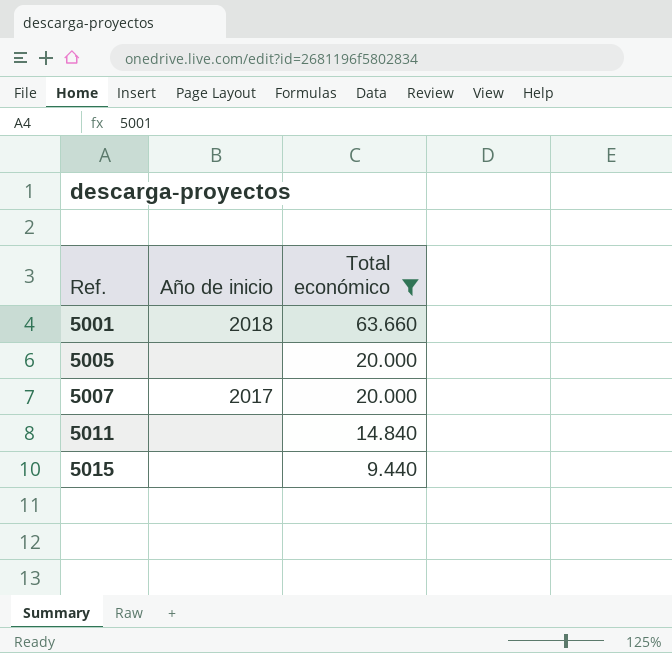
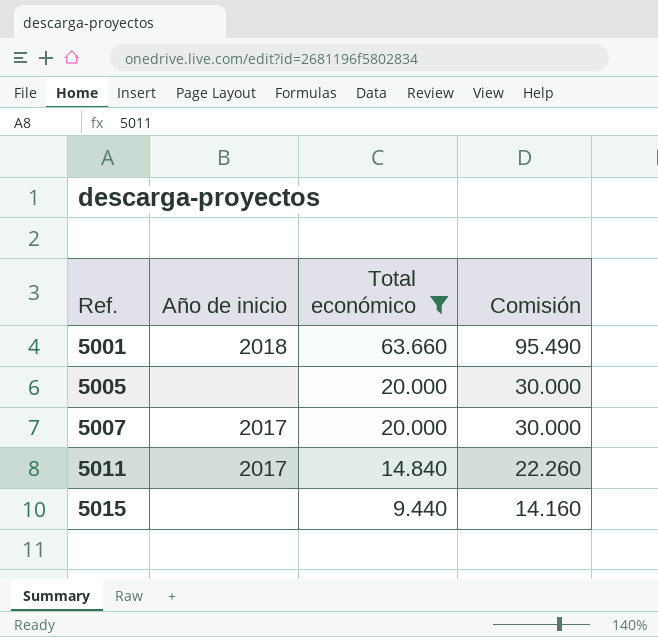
column Comisión | formula: none -> [Total económico] * 1,5
5011 | Año de inicio: none -> 2017

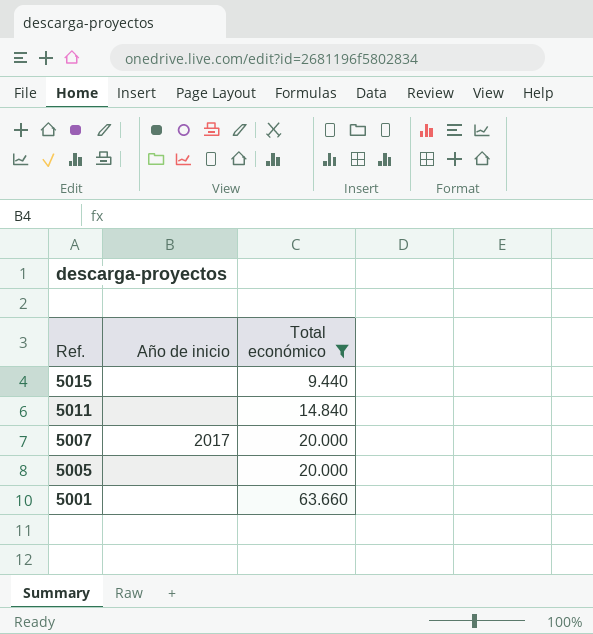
row order: Ref. ascending -> Ref. descending
column Comisión | formula: [Total económico] * 1,5 -> none
5011 | Año de inicio: 2017 -> none
5001 | Año de inicio: 2018 -> none

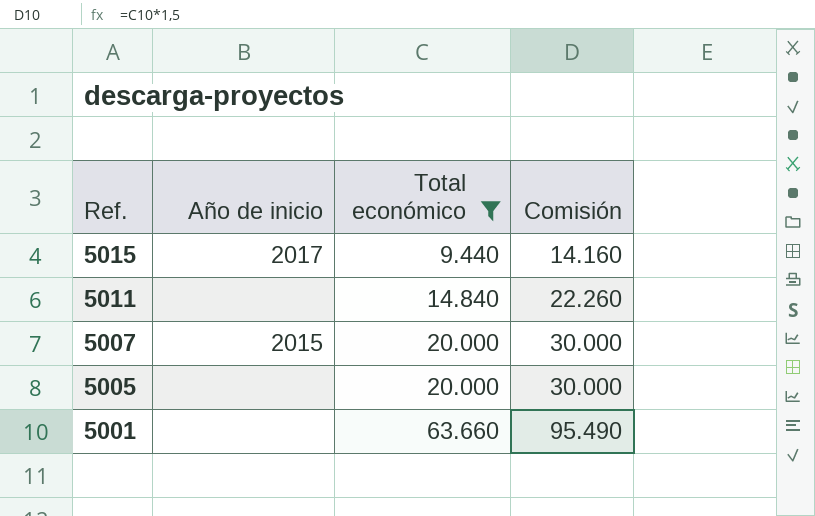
column Comisión | formula: none -> [Total económico] * 1,5
5015 | Año de inicio: none -> 2017
5007 | Año de inicio: 2017 -> 2015

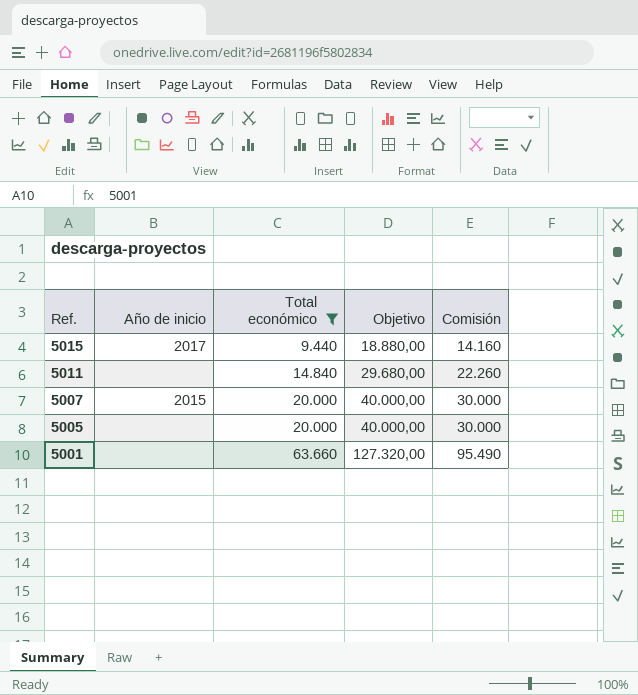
column Objetivo | formula: none -> [Total económico] * 2

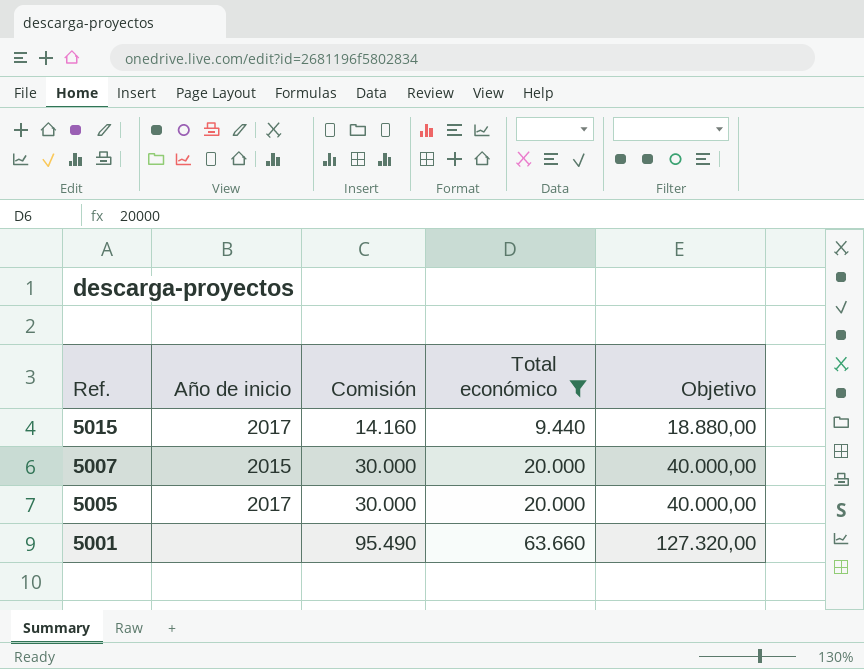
column Comisión | position: 5 -> 3
row 5011: none | 14.840 | 29.680,00 | 22.260 -> none
5005 | Año de inicio: none -> 2017

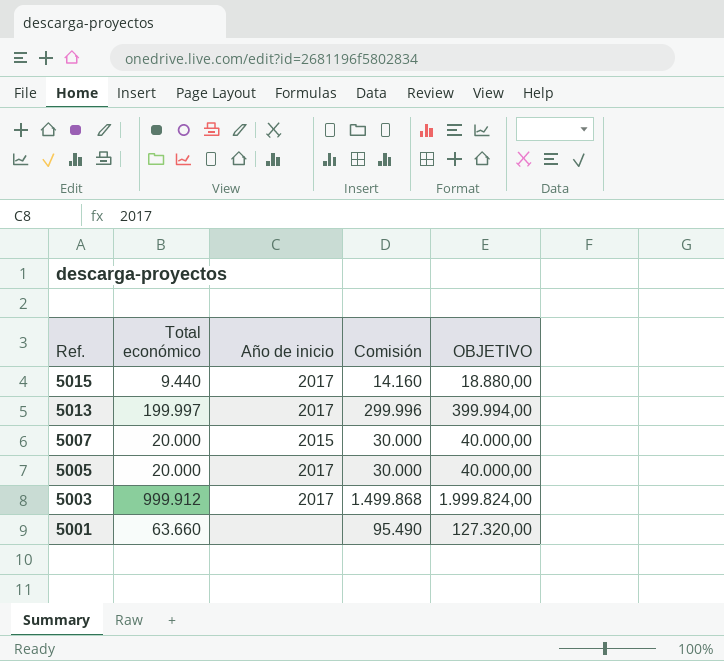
filter: Total económico <= 63.660 -> none
column Total económico | position: 4 -> 2
column name: Objetivo -> OBJETIVO

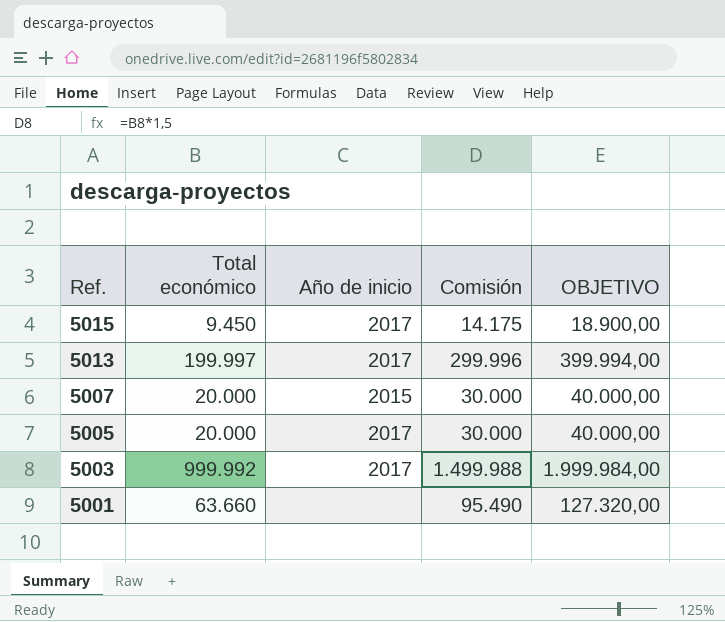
5015 | Total económico: 9.440 -> 9.450
5015 | Comisión: 14.160 -> 14.175
5015 | OBJETIVO: 18.880,00 -> 18.900,00
5003 | Total económico: 999.912 -> 999.992
5003 | Comisión: 1.499.868 -> 1.499.988
5003 | OBJETIVO: 1.999.824,00 -> 1.999.984,00

